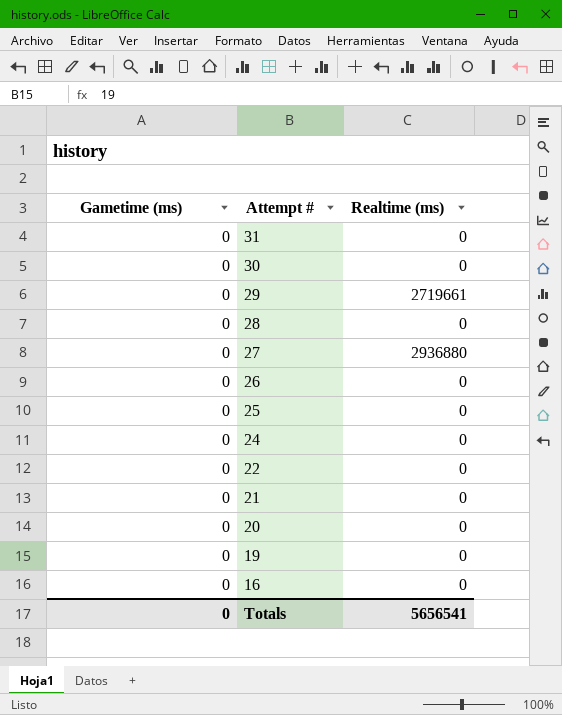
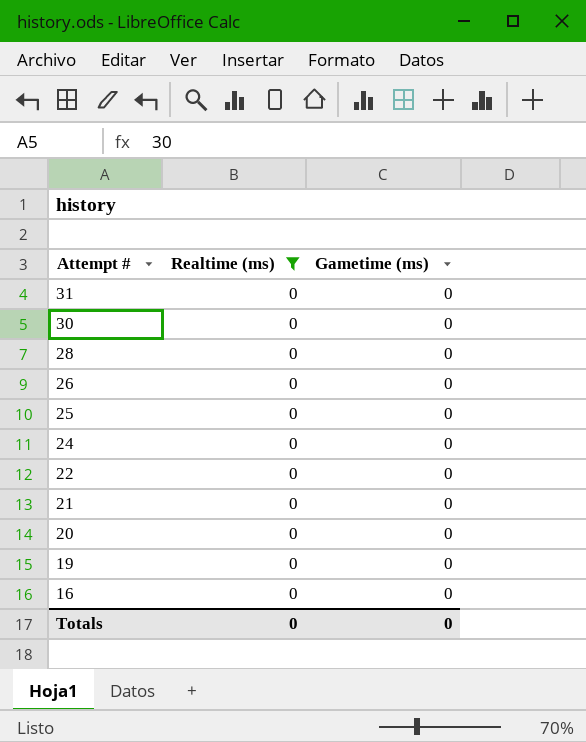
filter: none -> Realtime (ms) = 0
column Gametime (ms) | position: 1 -> 3
Totals | Realtime (ms): 5656541 -> 0

